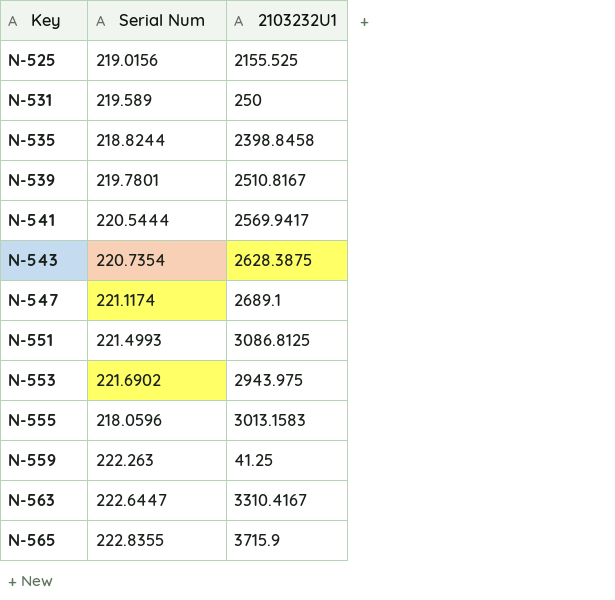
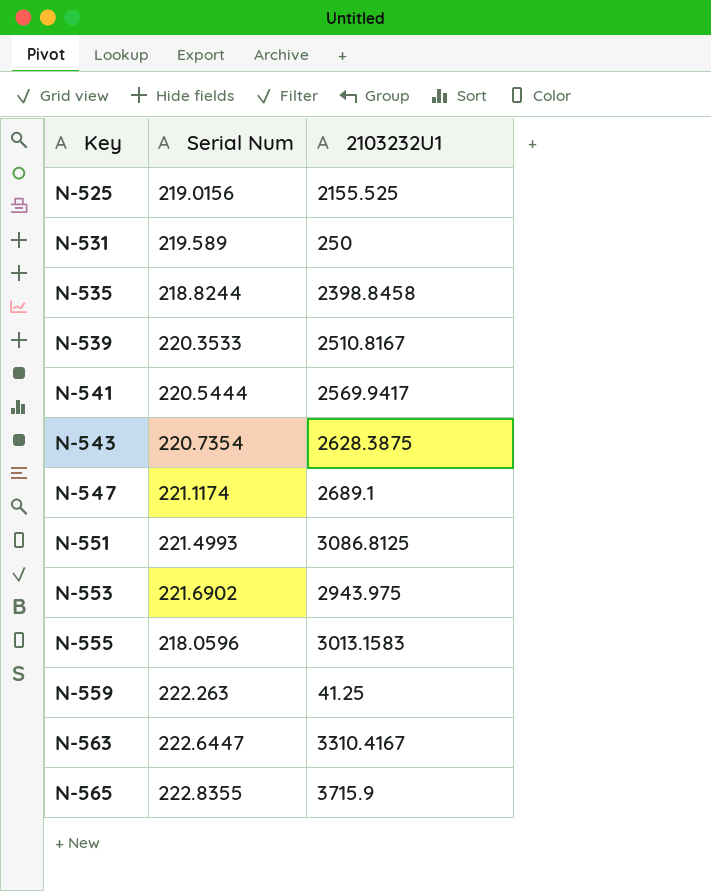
N-539 | Serial Num: 219.7801 -> 220.3533

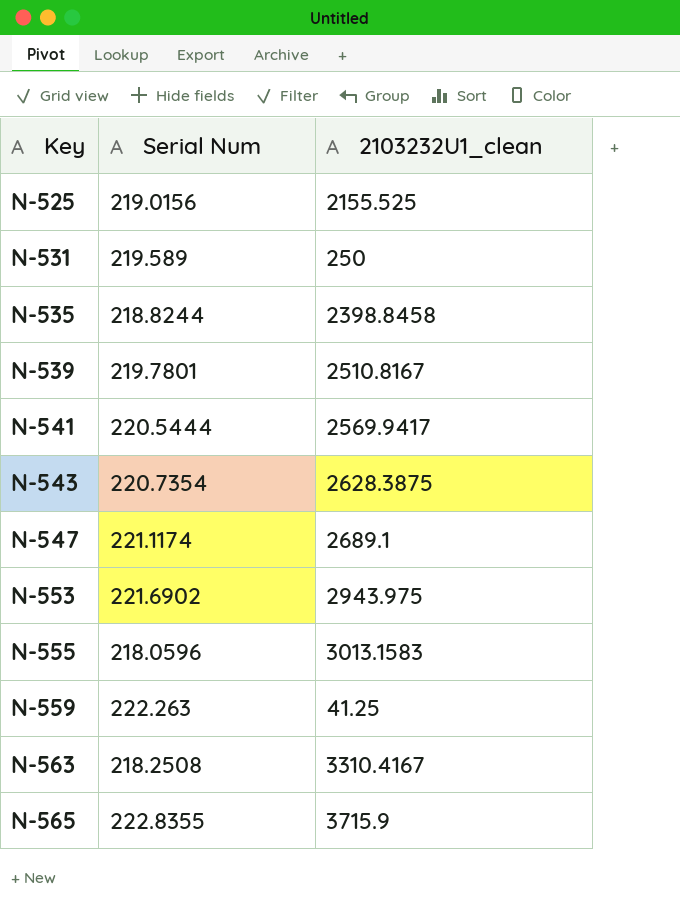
column name: 2103232U1 -> 2103232U1_clean
row N-551: 221.4993 | 3086.8125 -> none
N-539 | Serial Num: 220.3533 -> 219.7801
N-563 | Serial Num: 222.6447 -> 218.2508

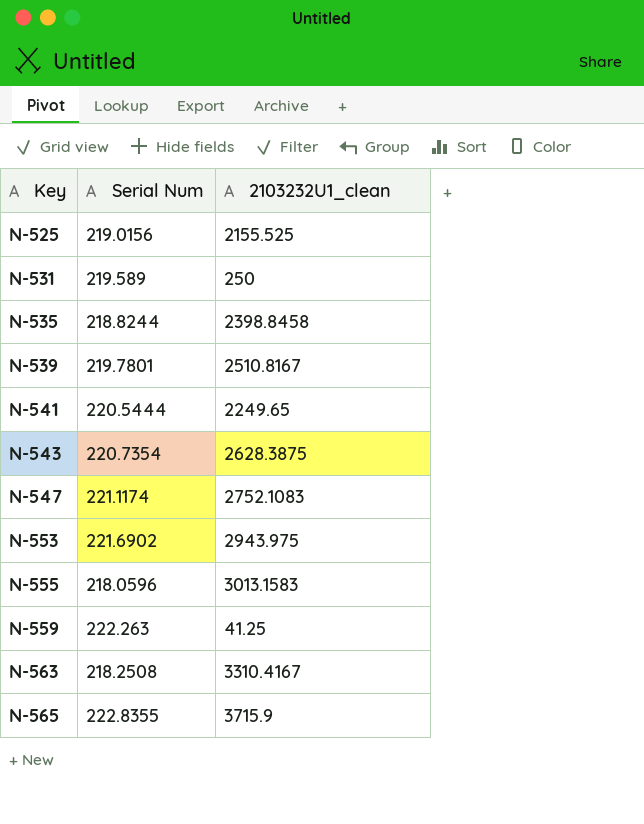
N-541 | 2103232U1_clean: 2569.9417 -> 2249.65
N-547 | 2103232U1_clean: 2689.1 -> 2752.1083

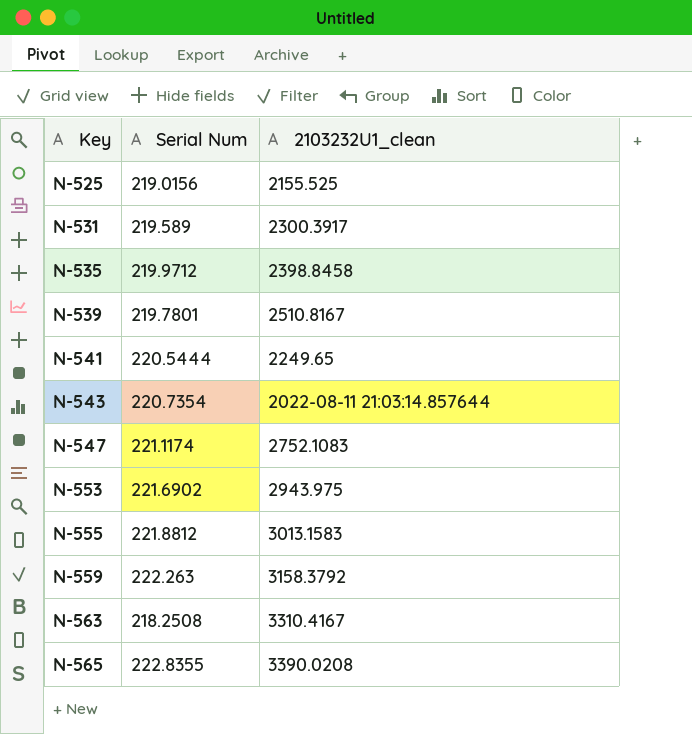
N-531 | 2103232U1_clean: 250 -> 2300.3917
N-535 | Serial Num: 218.8244 -> 219.9712
N-543 | 2103232U1_clean: 2628.3875 -> 2022-08-11 21:03:14.857644
N-555 | Serial Num: 218.0596 -> 221.8812
N-559 | 2103232U1_clean: 41.25 -> 3158.3792
N-565 | 2103232U1_clean: 3715.9 -> 3390.0208

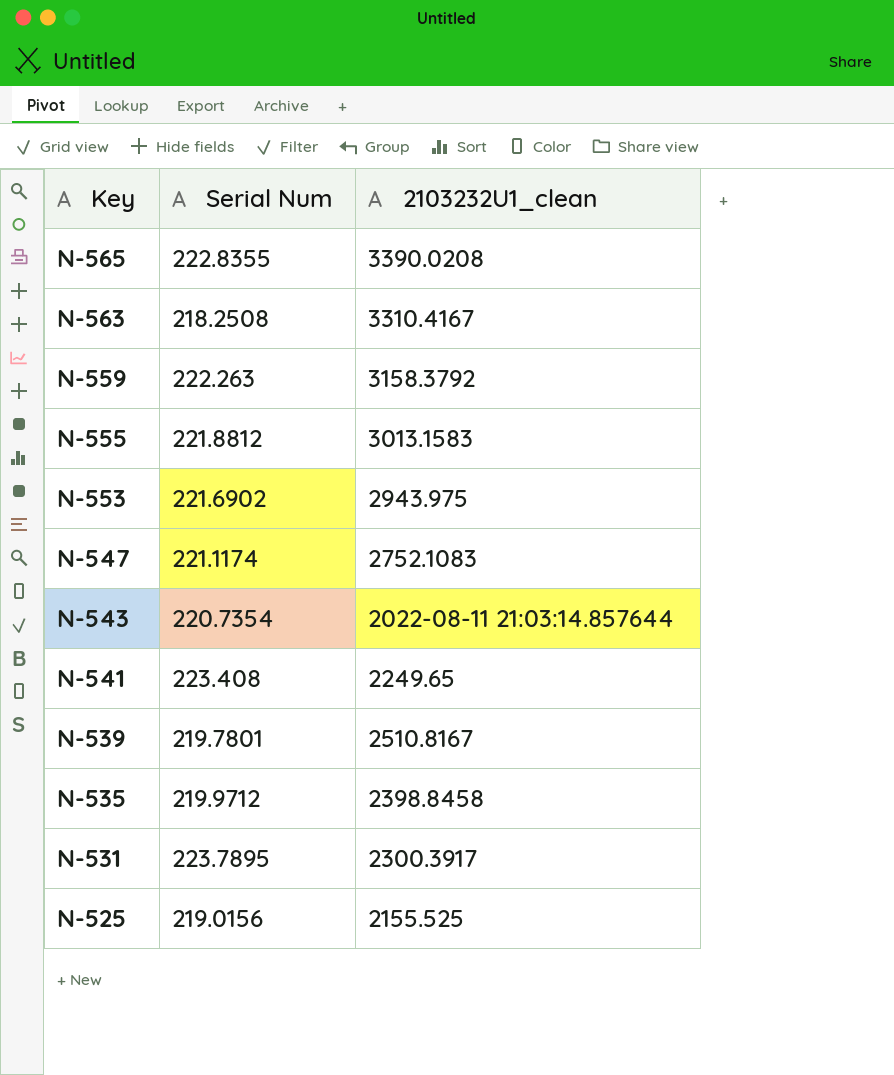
row order: Key ascending -> Key descending
N-541 | Serial Num: 220.5444 -> 223.408
N-531 | Serial Num: 219.589 -> 223.7895

